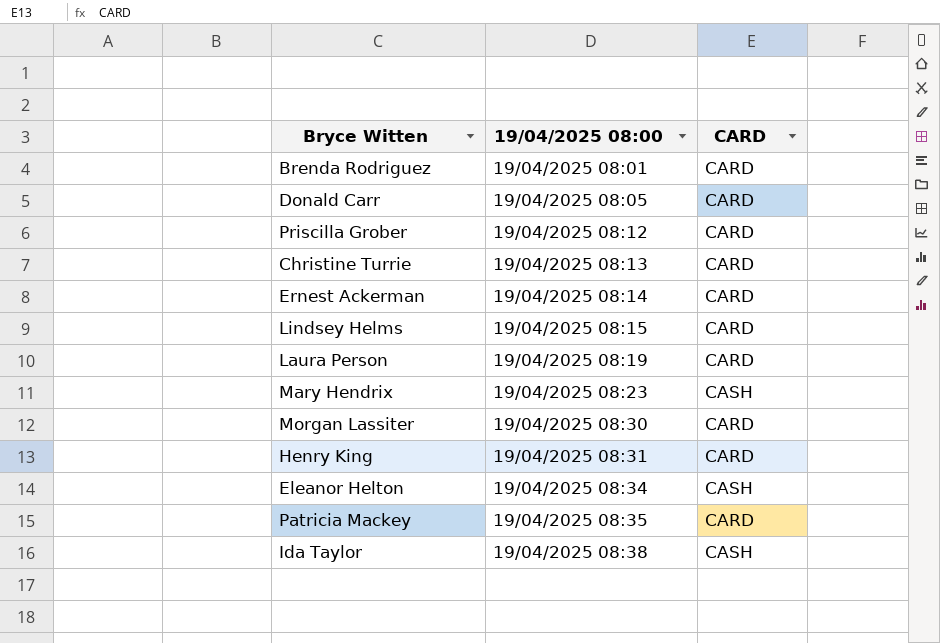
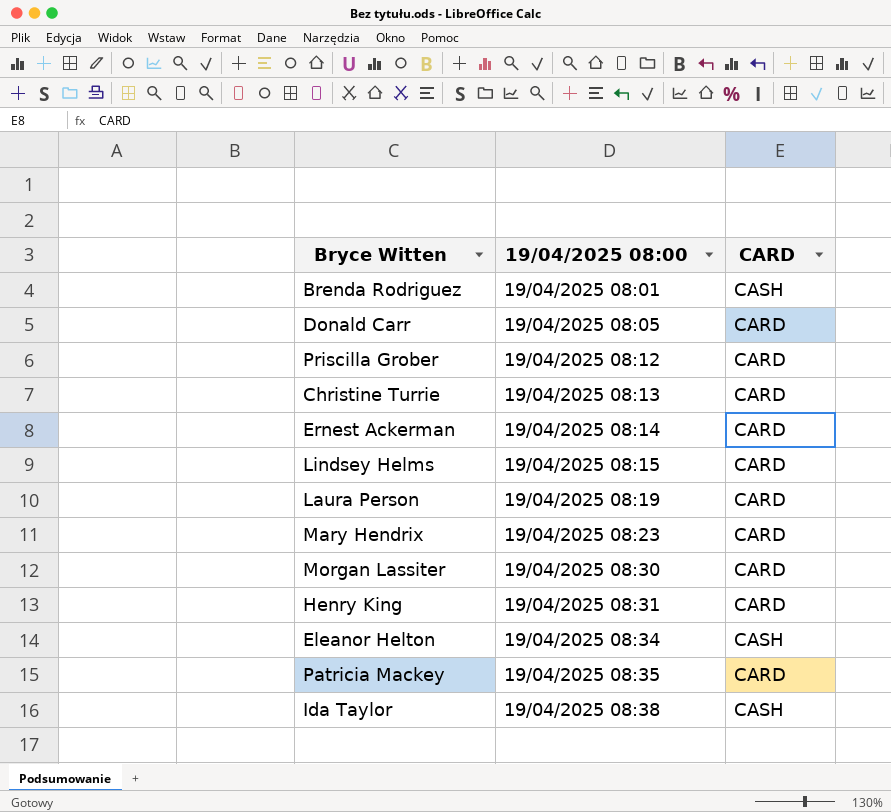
Brenda Rodriguez | CARD: CARD -> CASH
Mary Hendrix | CARD: CASH -> CARD

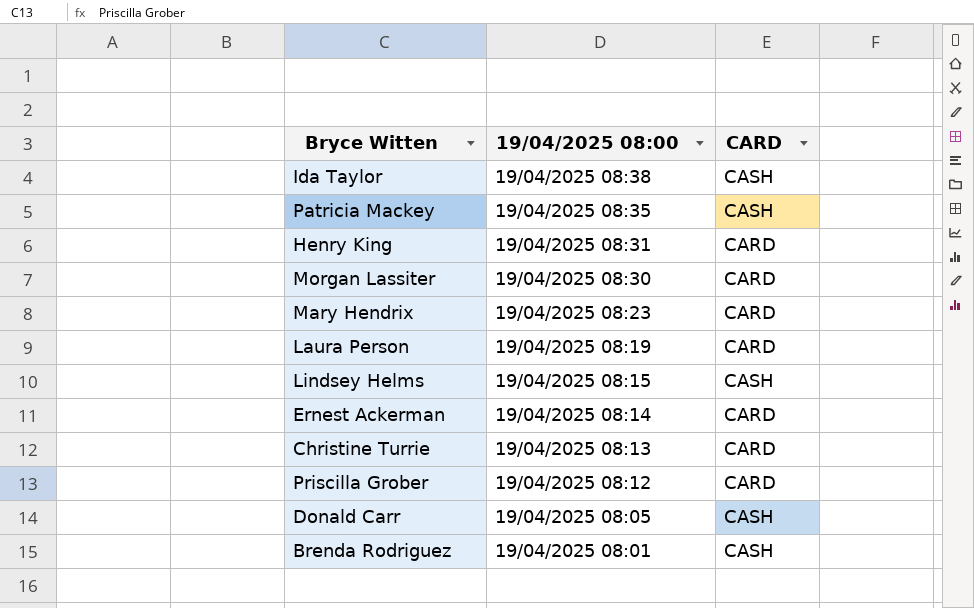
row order: 19/04/2025 08:00 ascending -> 19/04/2025 08:00 descending
row Eleanor Helton: 19/04/2025 08:34 | CASH -> none
Patricia Mackey | CARD: CARD -> CASH
Lindsey Helms | CARD: CARD -> CASH
Donald Carr | CARD: CARD -> CASH

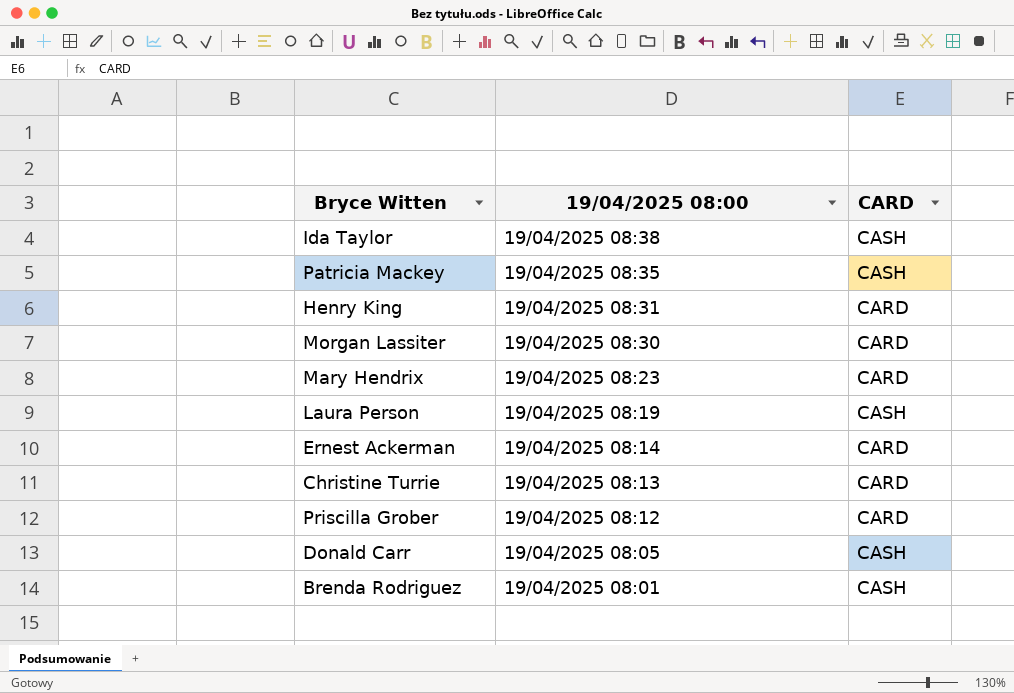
row Lindsey Helms: 19/04/2025 08:15 | CASH -> none
Laura Person | CARD: CARD -> CASH

